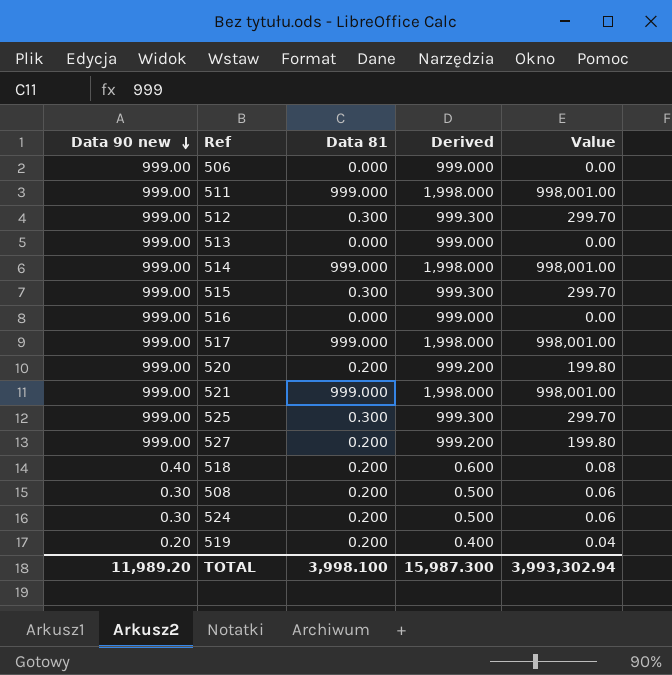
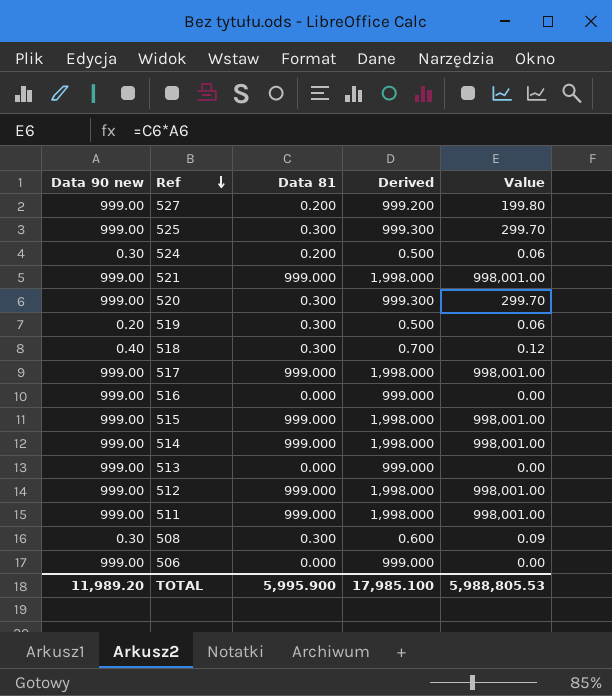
row order: Data 90 new descending -> Ref descending
520 | Data 81: 0.200 -> 0.300
520 | Derived: 999.200 -> 999.300
520 | Value: 199.80 -> 299.70
519 | Data 81: 0.200 -> 0.300
519 | Derived: 0.400 -> 0.500
519 | Value: 0.04 -> 0.06
518 | Data 81: 0.200 -> 0.300
518 | Derived: 0.600 -> 0.700
518 | Value: 0.08 -> 0.12
515 | Data 81: 0.300 -> 999.000
515 | Derived: 999.300 -> 1,998.000
515 | Value: 299.70 -> 998,001.00
512 | Data 81: 0.300 -> 999.000
512 | Derived: 999.300 -> 1,998.000
512 | Value: 299.70 -> 998,001.00
508 | Data 81: 0.200 -> 0.300
508 | Derived: 0.500 -> 0.600
508 | Value: 0.06 -> 0.09
TOTAL | Data 81: 3,998.100 -> 5,995.900
TOTAL | Derived: 15,987.300 -> 17,985.100
TOTAL | Value: 3,993,302.94 -> 5,988,805.53

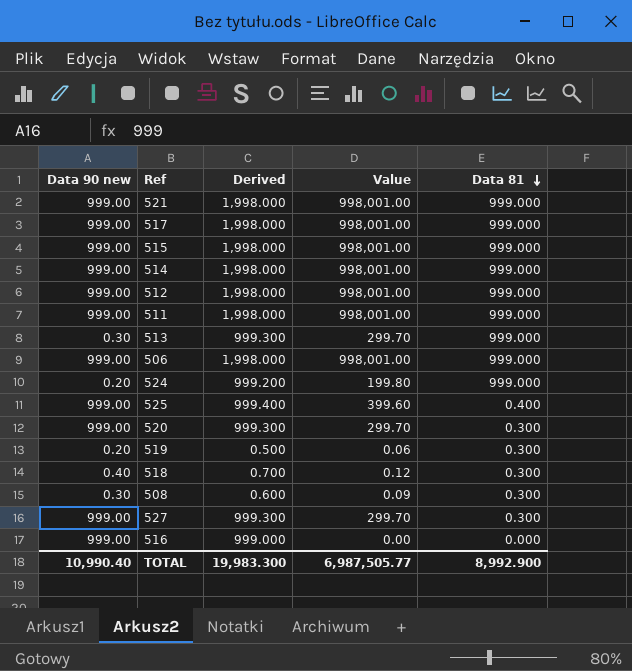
row order: Ref descending -> Data 81 descending
column Data 81 | position: 3 -> 5
513 | Data 90 new: 999.00 -> 0.30
513 | Derived: 999.000 -> 999.300
513 | Value: 0.00 -> 299.70
513 | Data 81: 0.000 -> 999.000
506 | Derived: 999.000 -> 1,998.000
506 | Value: 0.00 -> 998,001.00
506 | Data 81: 0.000 -> 999.000
524 | Data 90 new: 0.30 -> 0.20
524 | Derived: 0.500 -> 999.200
524 | Value: 0.06 -> 199.80
524 | Data 81: 0.200 -> 999.000
525 | Derived: 999.300 -> 999.400
525 | Value: 299.70 -> 399.60
525 | Data 81: 0.300 -> 0.400
527 | Derived: 999.200 -> 999.300
527 | Value: 199.80 -> 299.70
527 | Data 81: 0.200 -> 0.300
TOTAL | Data 90 new: 11,989.20 -> 10,990.40
TOTAL | Derived: 17,985.100 -> 19,983.300
TOTAL | Value: 5,988,805.53 -> 6,987,505.77
TOTAL | Data 81: 5,995.900 -> 8,992.900

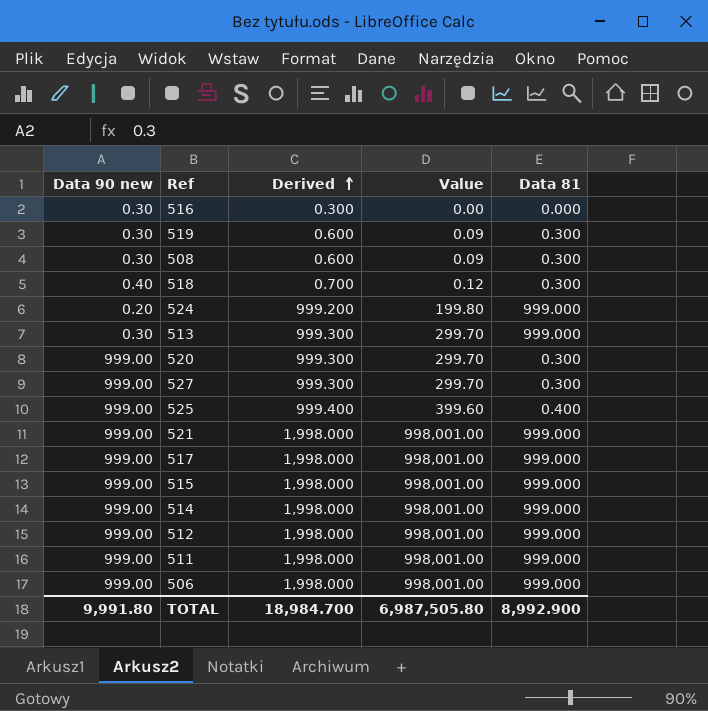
row order: Data 81 descending -> Derived ascending
516 | Data 90 new: 999.00 -> 0.30
516 | Derived: 999.000 -> 0.300
519 | Data 90 new: 0.20 -> 0.30
519 | Derived: 0.500 -> 0.600
519 | Value: 0.06 -> 0.09
TOTAL | Data 90 new: 10,990.40 -> 9,991.80
TOTAL | Derived: 19,983.300 -> 18,984.700
TOTAL | Value: 6,987,505.77 -> 6,987,505.80

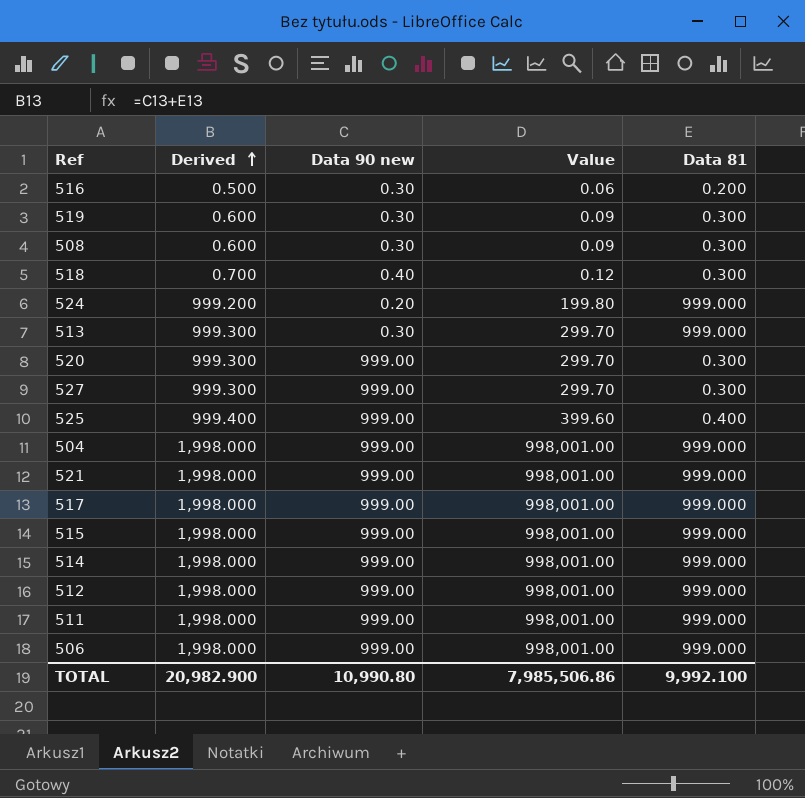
column Data 90 new | position: 1 -> 3
516 | Derived: 0.300 -> 0.500
516 | Value: 0.00 -> 0.06
516 | Data 81: 0.000 -> 0.200
row 504: none -> 1,998.000 | 999.00 | 998,001.00 | 999.000
TOTAL | Derived: 18,984.700 -> 20,982.900
TOTAL | Data 90 new: 9,991.80 -> 10,990.80
TOTAL | Value: 6,987,505.80 -> 7,985,506.86
TOTAL | Data 81: 8,992.900 -> 9,992.100

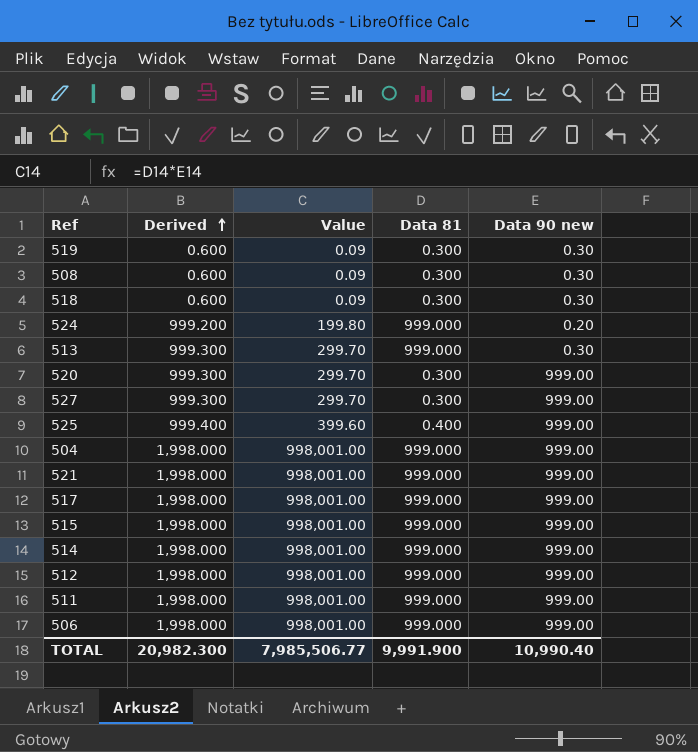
column Data 90 new | position: 3 -> 5
row 516: 0.500 | 0.30 | 0.06 | 0.200 -> none
518 | Derived: 0.700 -> 0.600
518 | Value: 0.12 -> 0.09
518 | Data 90 new: 0.40 -> 0.30
TOTAL | Derived: 20,982.900 -> 20,982.300
TOTAL | Value: 7,985,506.86 -> 7,985,506.77
TOTAL | Data 81: 9,992.100 -> 9,991.900
TOTAL | Data 90 new: 10,990.80 -> 10,990.40

